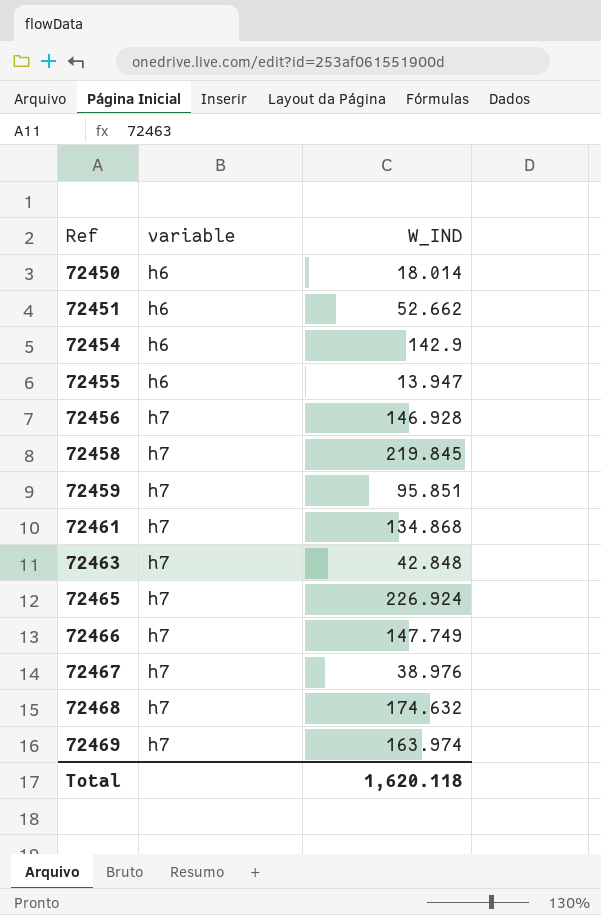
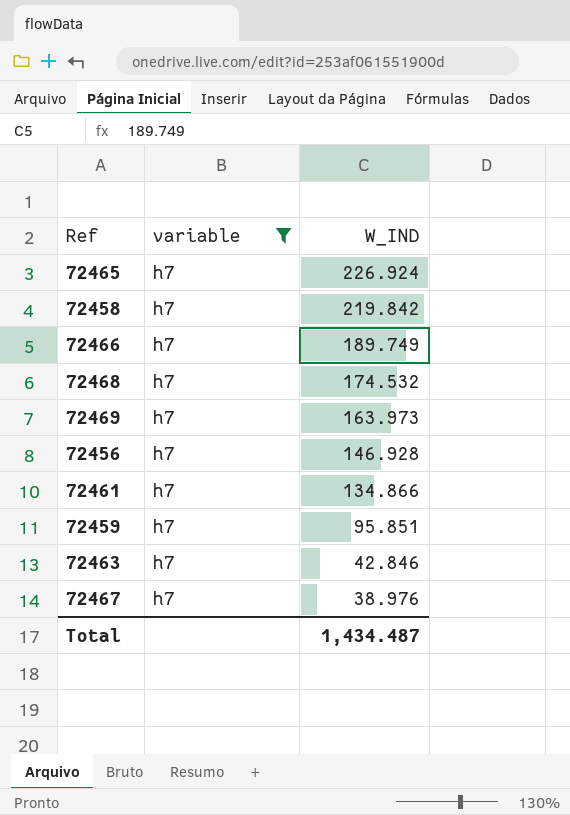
filter: none -> variable = h7
row order: Ref ascending -> W_IND descending
72458 | W_IND: 219.845 -> 219.842
72466 | W_IND: 147.749 -> 189.749
72468 | W_IND: 174.632 -> 174.532
72469 | W_IND: 163.974 -> 163.973
72461 | W_IND: 134.868 -> 134.866
72463 | W_IND: 42.848 -> 42.846
Total | W_IND: 1,620.118 -> 1,434.487

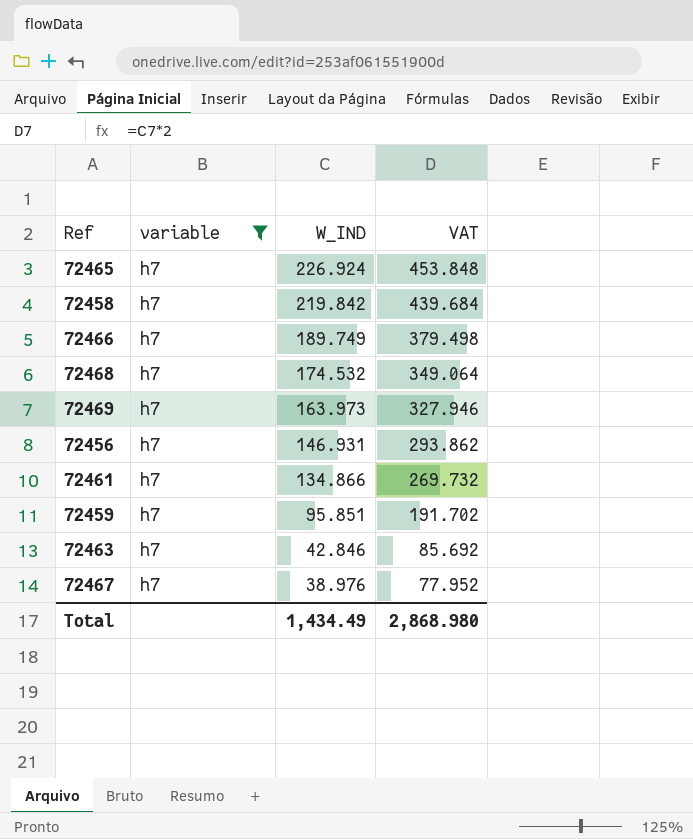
column VAT | formula: none -> [W_IND] * 2
72456 | W_IND: 146.928 -> 146.931
Total | W_IND: 1,434.487 -> 1,434.49

